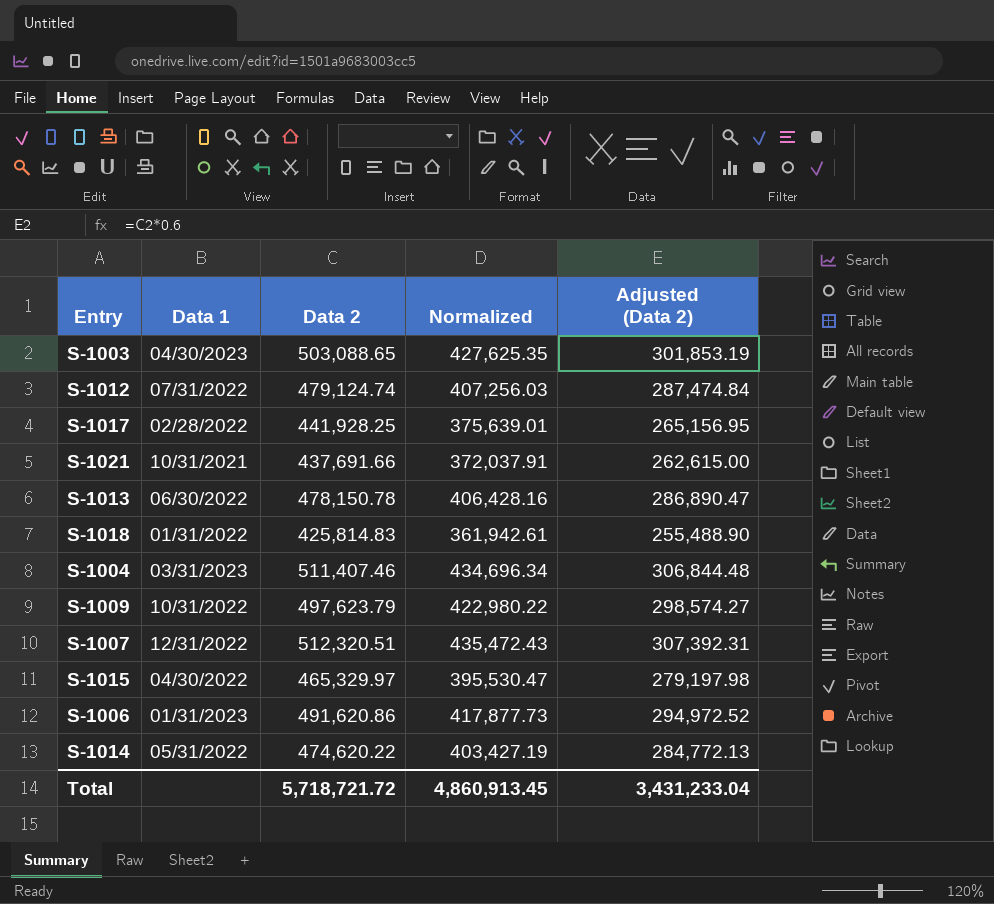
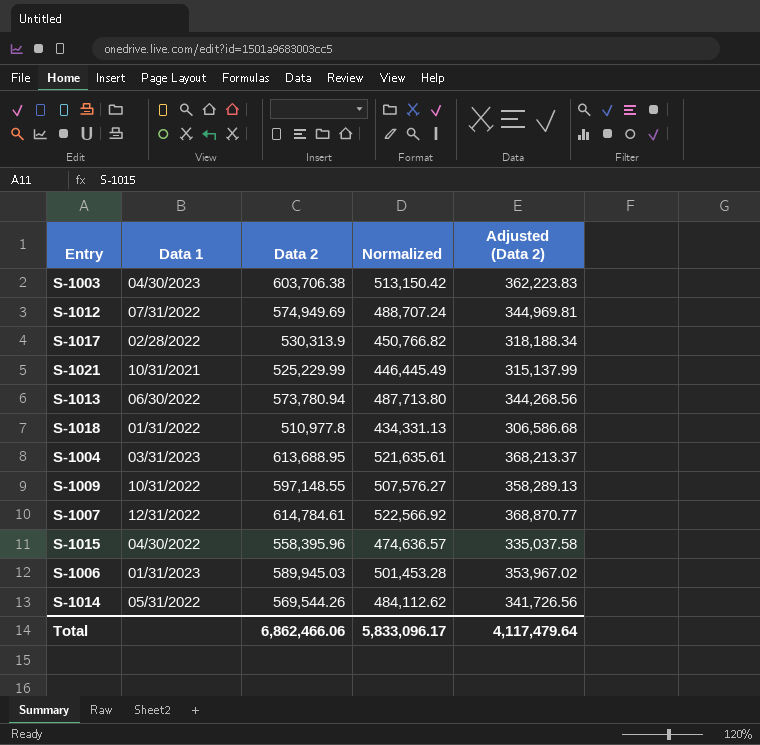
S-1003 | Data 2: 503,088.65 -> 603,706.38
S-1003 | Normalized: 427,625.35 -> 513,150.42
S-1003 | Adjusted (Data 2): 301,853.19 -> 362,223.83
S-1012 | Data 2: 479,124.74 -> 574,949.69
S-1012 | Normalized: 407,256.03 -> 488,707.24
S-1012 | Adjusted (Data 2): 287,474.84 -> 344,969.81
S-1017 | Data 2: 441,928.25 -> 530,313.9
S-1017 | Normalized: 375,639.01 -> 450,766.82
S-1017 | Adjusted (Data 2): 265,156.95 -> 318,188.34
S-1021 | Data 2: 437,691.66 -> 525,229.99
S-1021 | Normalized: 372,037.91 -> 446,445.49
S-1021 | Adjusted (Data 2): 262,615.00 -> 315,137.99
S-1013 | Data 2: 478,150.78 -> 573,780.94
S-1013 | Normalized: 406,428.16 -> 487,713.80
S-1013 | Adjusted (Data 2): 286,890.47 -> 344,268.56
S-1018 | Data 2: 425,814.83 -> 510,977.8
S-1018 | Normalized: 361,942.61 -> 434,331.13
S-1018 | Adjusted (Data 2): 255,488.90 -> 306,586.68
S-1004 | Data 2: 511,407.46 -> 613,688.95
S-1004 | Normalized: 434,696.34 -> 521,635.61
S-1004 | Adjusted (Data 2): 306,844.48 -> 368,213.37
S-1009 | Data 2: 497,623.79 -> 597,148.55
S-1009 | Normalized: 422,980.22 -> 507,576.27
S-1009 | Adjusted (Data 2): 298,574.27 -> 358,289.13
S-1007 | Data 2: 512,320.51 -> 614,784.61
S-1007 | Normalized: 435,472.43 -> 522,566.92
S-1007 | Adjusted (Data 2): 307,392.31 -> 368,870.77
S-1015 | Data 2: 465,329.97 -> 558,395.96
S-1015 | Normalized: 395,530.47 -> 474,636.57
S-1015 | Adjusted (Data 2): 279,197.98 -> 335,037.58
S-1006 | Data 2: 491,620.86 -> 589,945.03
S-1006 | Normalized: 417,877.73 -> 501,453.28
S-1006 | Adjusted (Data 2): 294,972.52 -> 353,967.02
S-1014 | Data 2: 474,620.22 -> 569,544.26
S-1014 | Normalized: 403,427.19 -> 484,112.62
S-1014 | Adjusted (Data 2): 284,772.13 -> 341,726.56
Total | Data 2: 5,718,721.72 -> 6,862,466.06
Total | Normalized: 4,860,913.45 -> 5,833,096.17
Total | Adjusted (Data 2): 3,431,233.04 -> 4,117,479.64

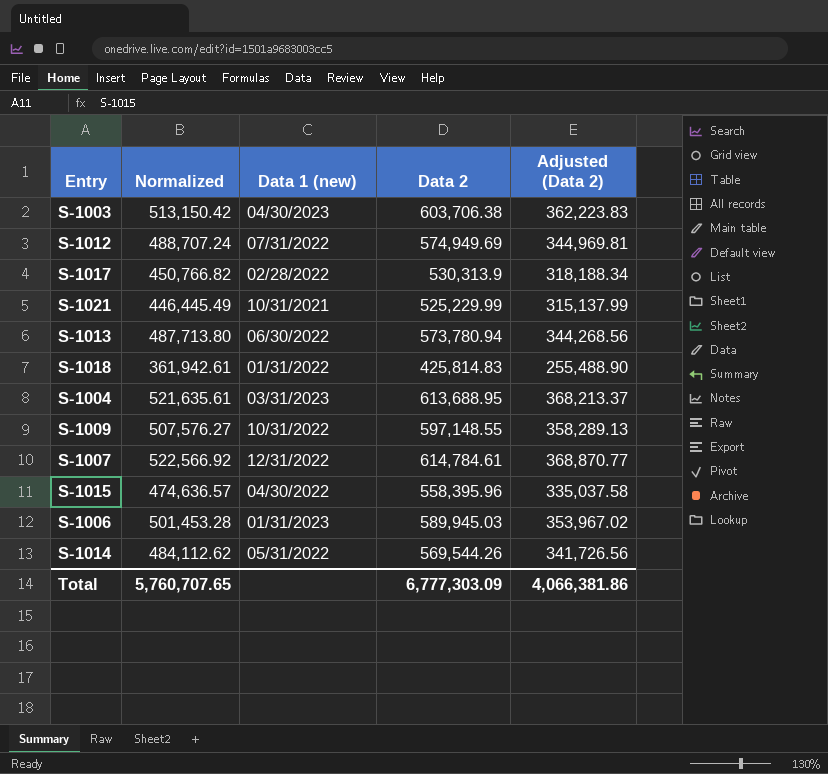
column Normalized | position: 4 -> 2
column name: Data 1 -> Data 1 (new)
S-1018 | Normalized: 434,331.13 -> 361,942.61
S-1018 | Data 2: 510,977.8 -> 425,814.83
S-1018 | Adjusted (Data 2): 306,586.68 -> 255,488.90
Total | Normalized: 5,833,096.17 -> 5,760,707.65
Total | Data 2: 6,862,466.06 -> 6,777,303.09
Total | Adjusted (Data 2): 4,117,479.64 -> 4,066,381.86

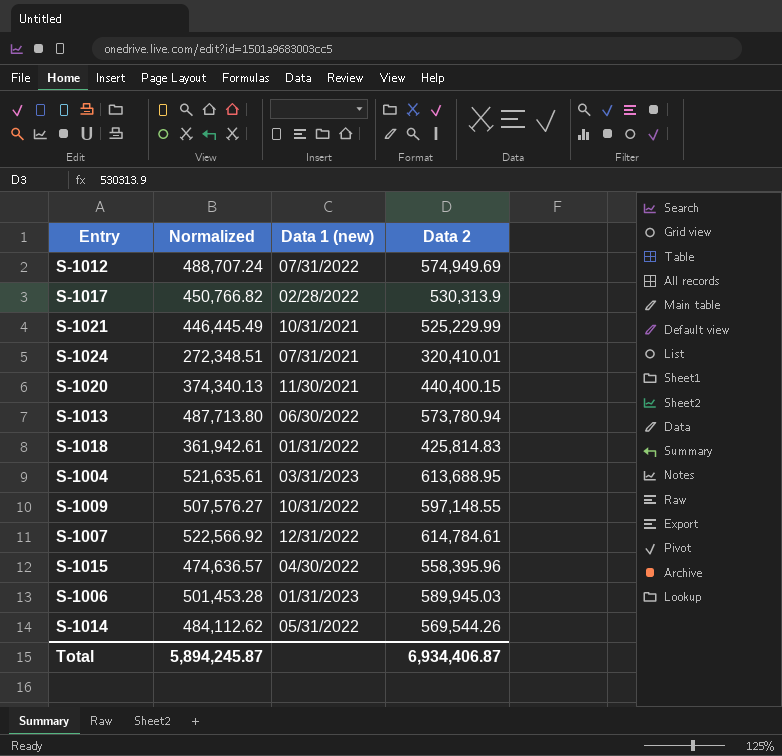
column Adjusted (Data 2) | formula: [Data 2] * 0.6 -> none
row S-1003: 513,150.42 | 04/30/2023 | 603,706.38 | 362,223.83 -> none
row S-1024: none -> 272,348.51 | 07/31/2021 | 320,410.01
row S-1020: none -> 374,340.13 | 11/30/2021 | 440,400.15
Total | Normalized: 5,760,707.65 -> 5,894,245.87
Total | Data 2: 6,777,303.09 -> 6,934,406.87

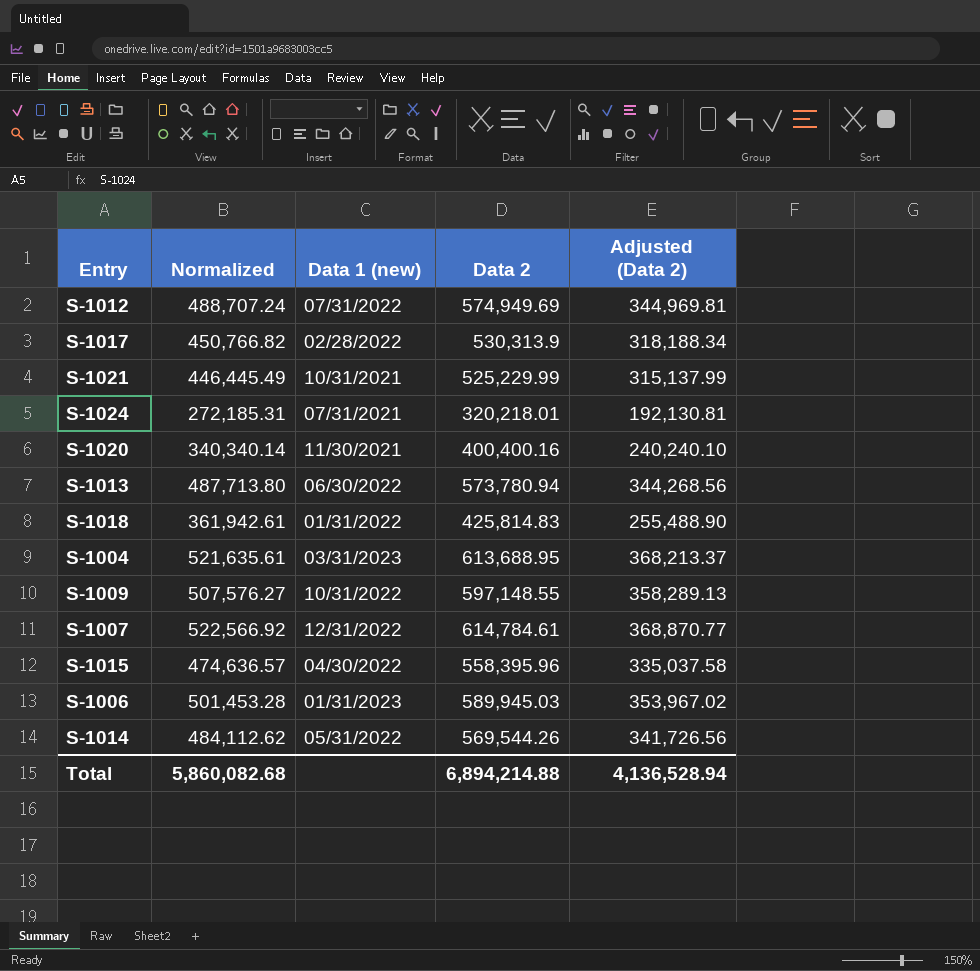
column Adjusted (Data 2) | formula: none -> [Data 2] * 0.6
S-1024 | Normalized: 272,348.51 -> 272,185.31
S-1024 | Data 2: 320,410.01 -> 320,218.01
S-1020 | Normalized: 374,340.13 -> 340,340.14
S-1020 | Data 2: 440,400.15 -> 400,400.16
Total | Normalized: 5,894,245.87 -> 5,860,082.68
Total | Data 2: 6,934,406.87 -> 6,894,214.88

